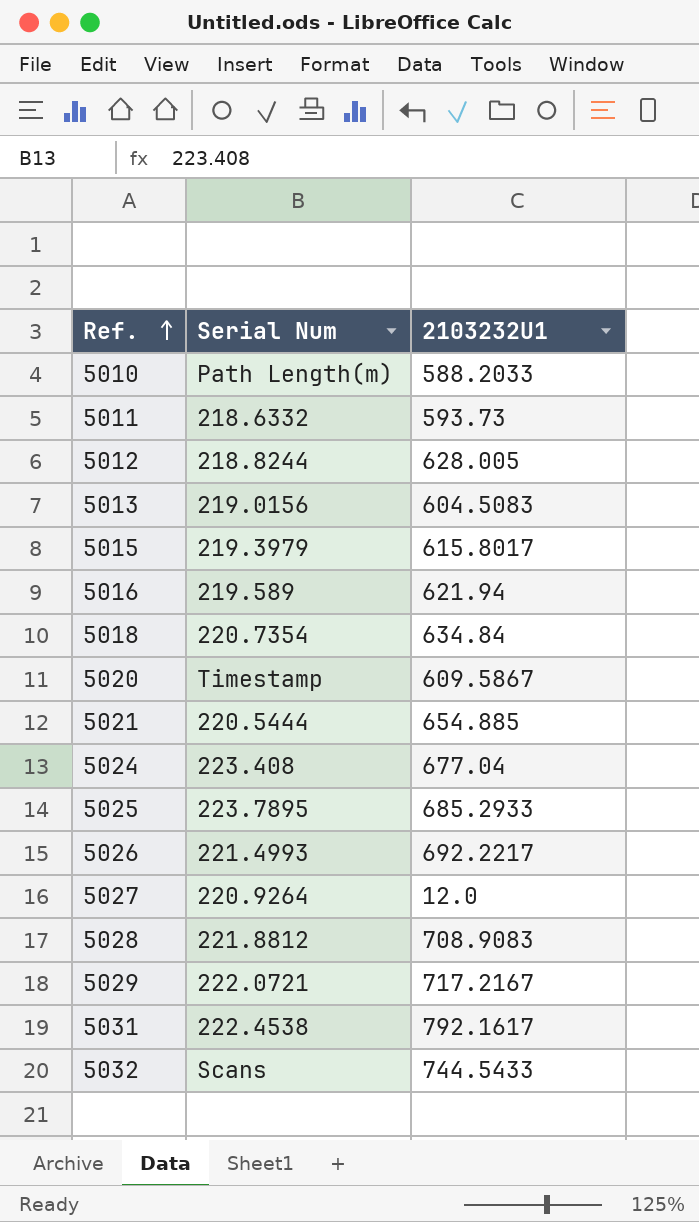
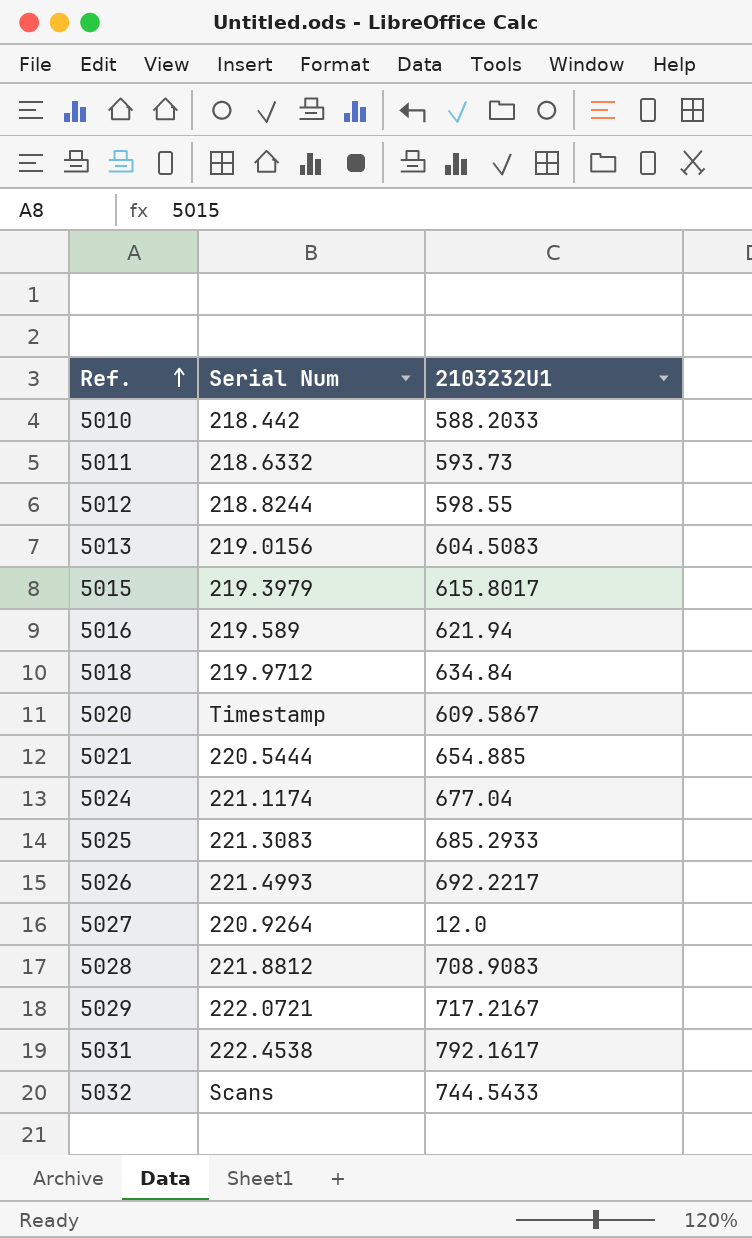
5010 | Serial Num: Path Length(m) -> 218.442
5012 | 2103232U1: 628.005 -> 598.55
5018 | Serial Num: 220.7354 -> 219.9712
5024 | Serial Num: 223.408 -> 221.1174
5025 | Serial Num: 223.7895 -> 221.3083

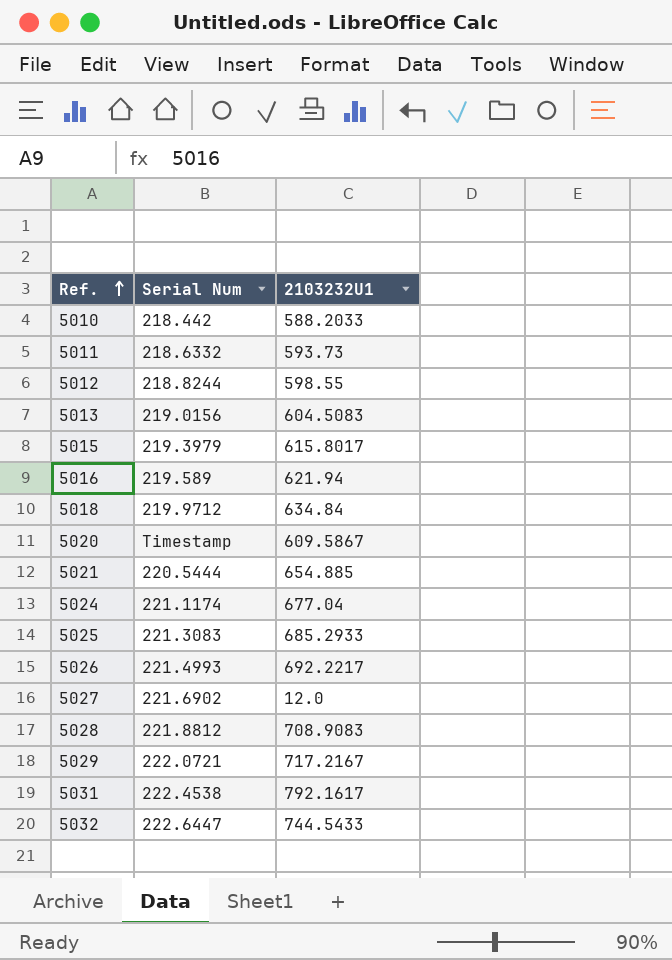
5027 | Serial Num: 220.9264 -> 221.6902
5032 | Serial Num: Scans -> 222.6447

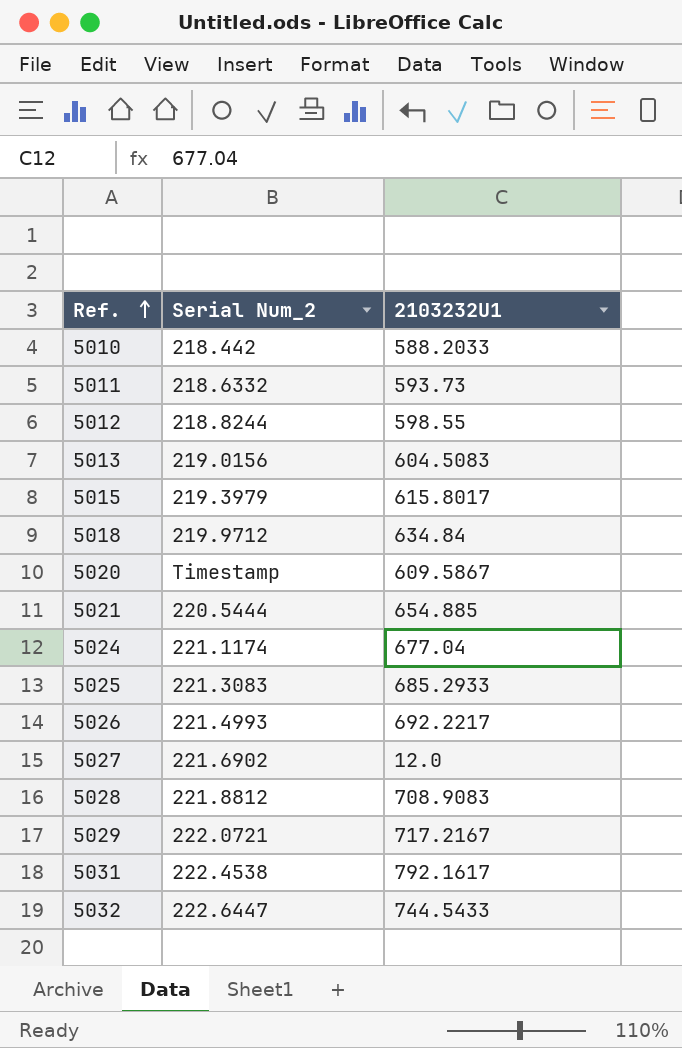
column name: Serial Num -> Serial Num_2
row 5016: 219.589 | 621.94 -> none

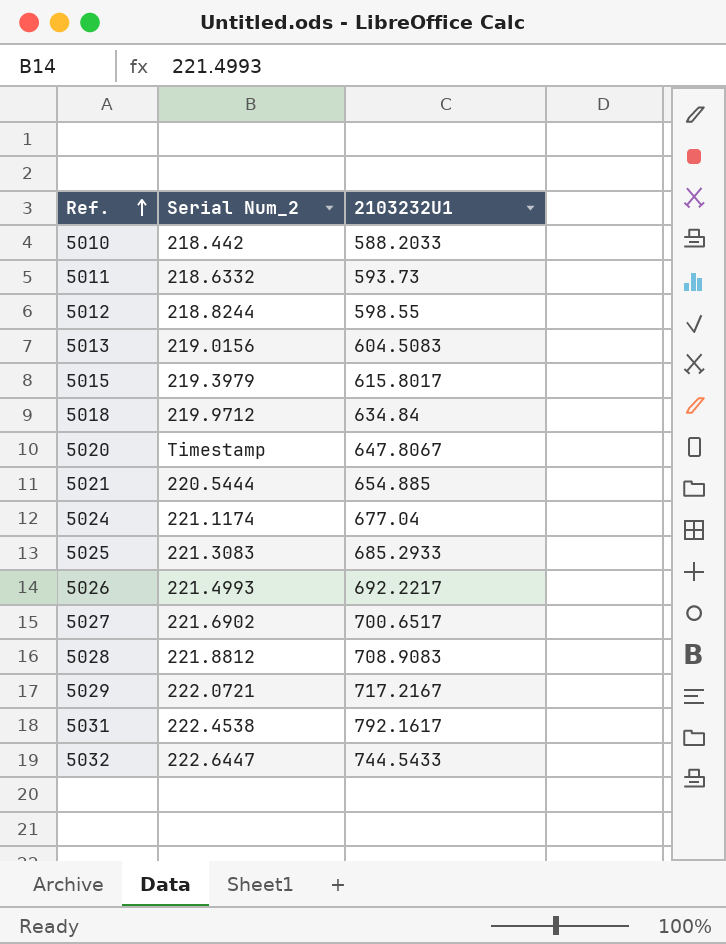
5020 | 2103232U1: 609.5867 -> 647.8067
5027 | 2103232U1: 12.0 -> 700.6517

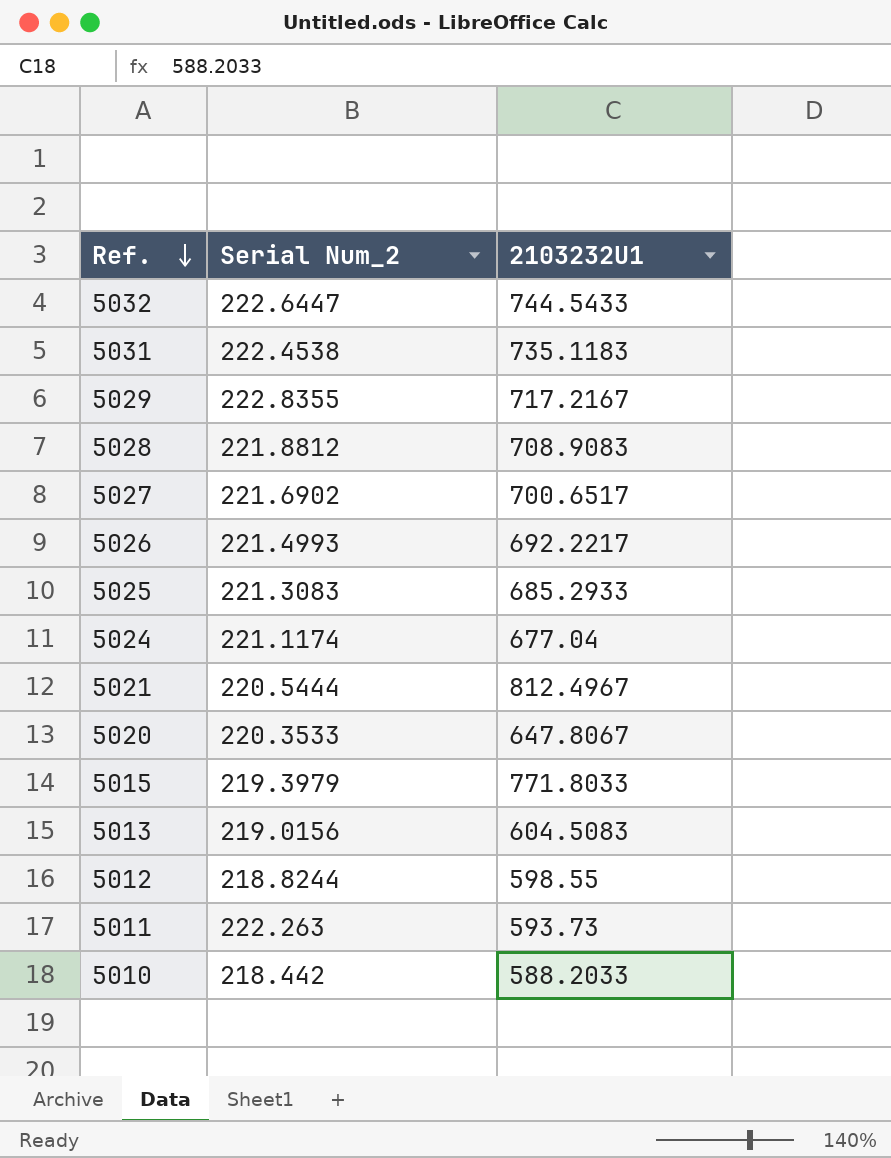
row order: Ref. ascending -> Ref. descending
row 5018: 219.9712 | 634.84 -> none
5031 | 2103232U1: 792.1617 -> 735.1183
5029 | Serial Num_2: 222.0721 -> 222.8355
5021 | 2103232U1: 654.885 -> 812.4967
5020 | Serial Num_2: Timestamp -> 220.3533
5015 | 2103232U1: 615.8017 -> 771.8033
5011 | Serial Num_2: 218.6332 -> 222.263

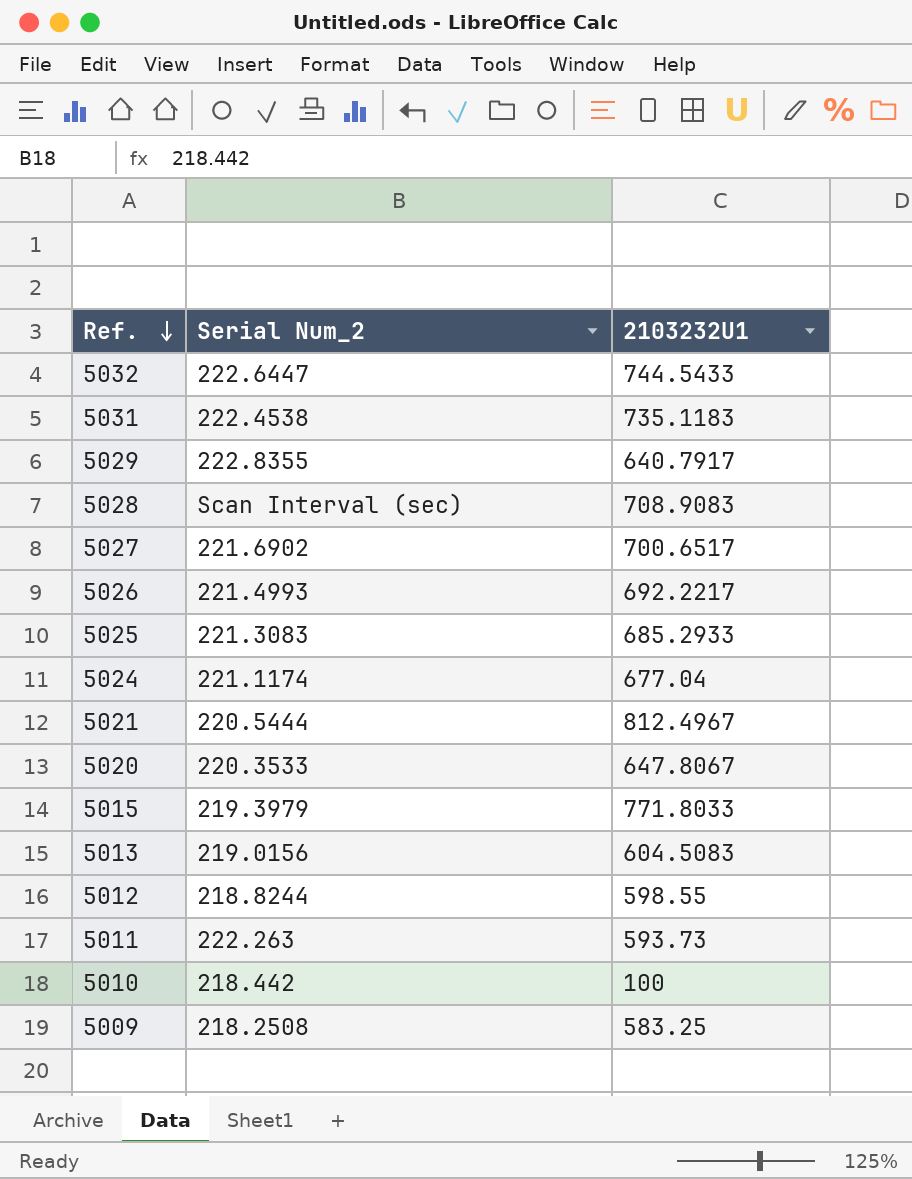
5029 | 2103232U1: 717.2167 -> 640.7917
5028 | Serial Num_2: 221.8812 -> Scan Interval (sec)
5010 | 2103232U1: 588.2033 -> 100
row 5009: none -> 218.2508 | 583.25

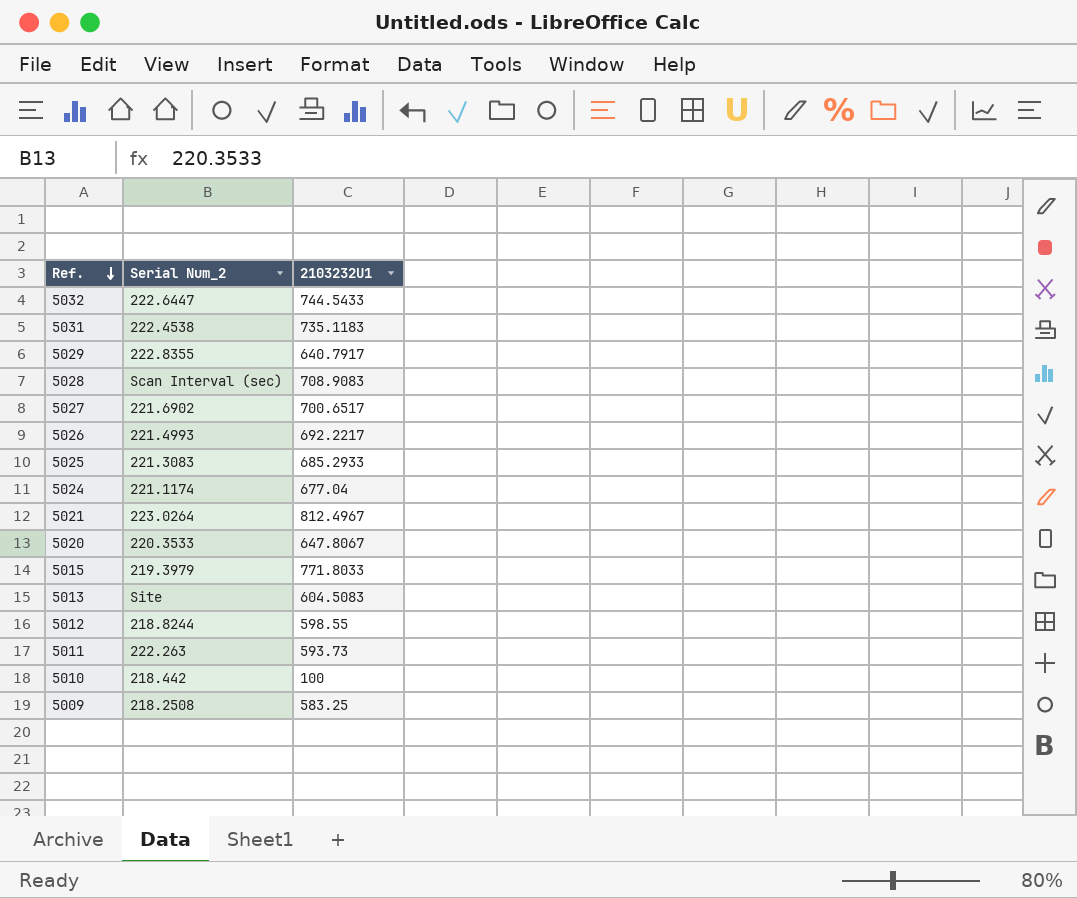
5021 | Serial Num_2: 220.5444 -> 223.0264
5013 | Serial Num_2: 219.0156 -> Site

